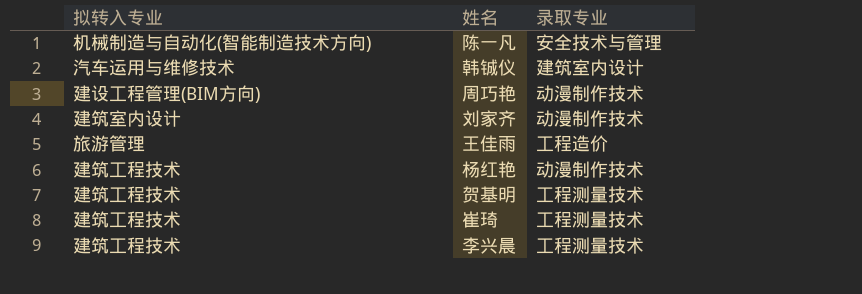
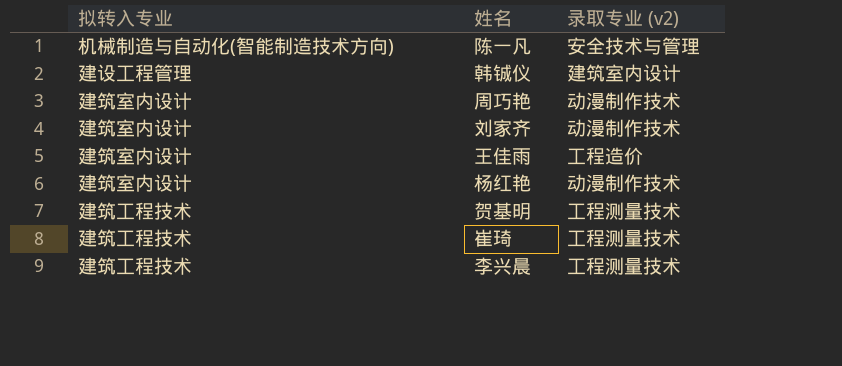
column name: 录取专业 -> 录取专业 (v2)
韩铖仪 | 拟转入专业: 汽车运用与维修技术 -> 建设工程管理
周巧艳 | 拟转入专业: 建设工程管理(BIM方向) -> 建筑室内设计
王佳雨 | 拟转入专业: 旅游管理 -> 建筑室内设计
杨红艳 | 拟转入专业: 建筑工程技术 -> 建筑室内设计

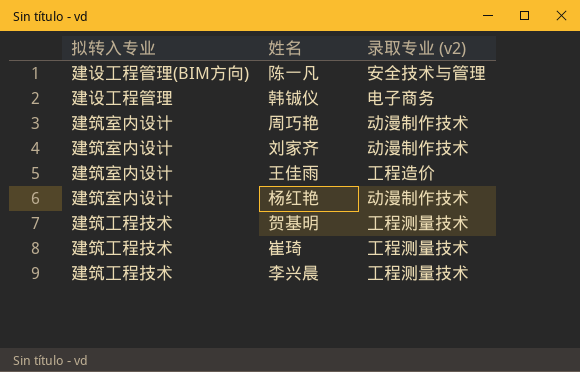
陈一凡 | 拟转入专业: 机械制造与自动化(智能制造技术方向) -> 建设工程管理(BIM方向)
韩铖仪 | 录取专业 (v2): 建筑室内设计 -> 电子商务

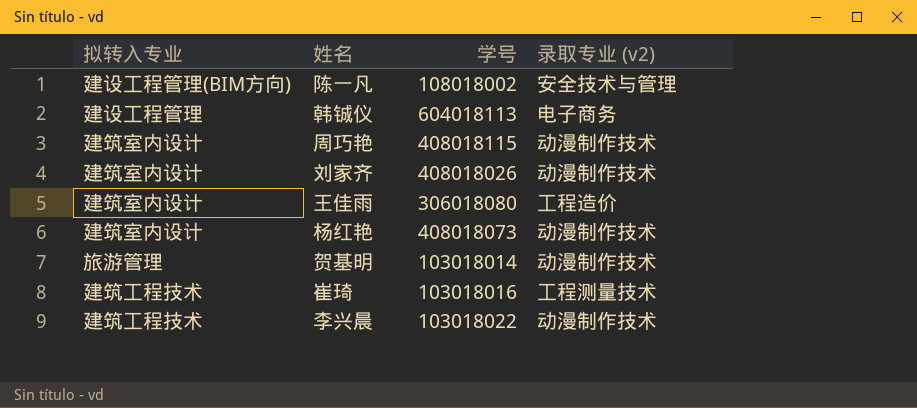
column 学号 | position: none -> 3
贺基明 | 拟转入专业: 建筑工程技术 -> 旅游管理
贺基明 | 录取专业 (v2): 工程测量技术 -> 动漫制作技术
李兴晨 | 录取专业 (v2): 工程测量技术 -> 动漫制作技术

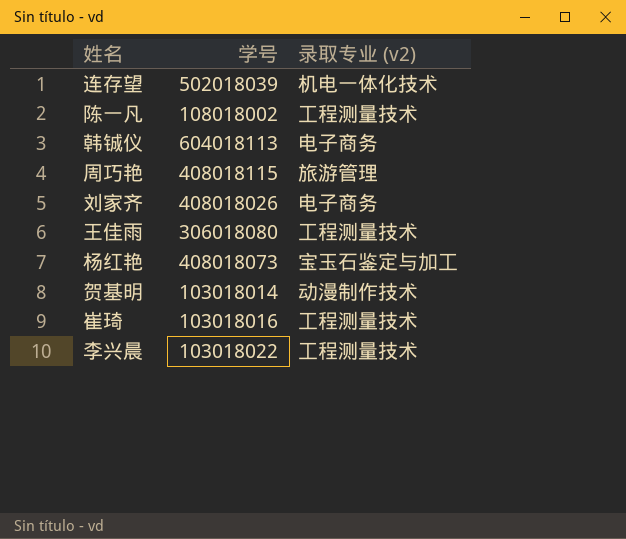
column 拟转入专业 | position: 1 -> none
row 连存望: none -> 502018039 | 机电一体化技术
陈一凡 | 录取专业 (v2): 安全技术与管理 -> 工程测量技术
周巧艳 | 录取专业 (v2): 动漫制作技术 -> 旅游管理
刘家齐 | 录取专业 (v2): 动漫制作技术 -> 电子商务
王佳雨 | 录取专业 (v2): 工程造价 -> 工程测量技术
杨红艳 | 录取专业 (v2): 动漫制作技术 -> 宝玉石鉴定与加工
李兴晨 | 录取专业 (v2): 动漫制作技术 -> 工程测量技术

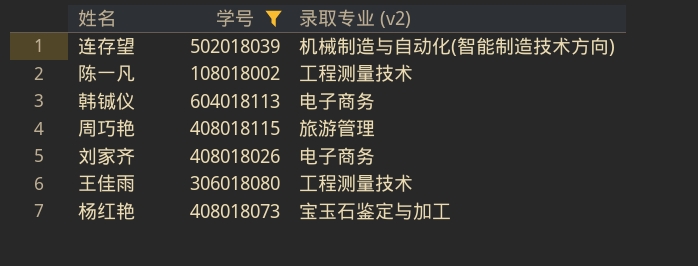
filter: none -> 学号 >= 108018002
连存望 | 录取专业 (v2): 机电一体化技术 -> 机械制造与自动化(智能制造技术方向)

